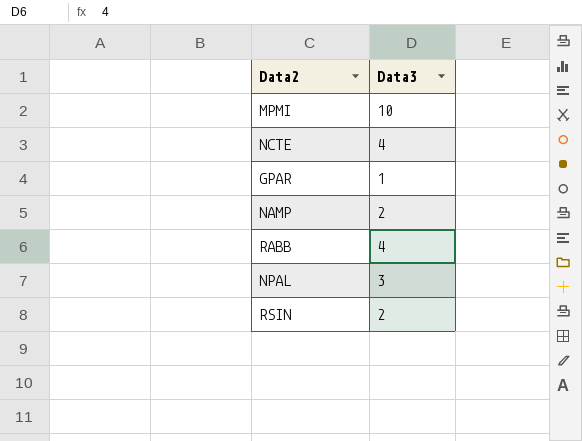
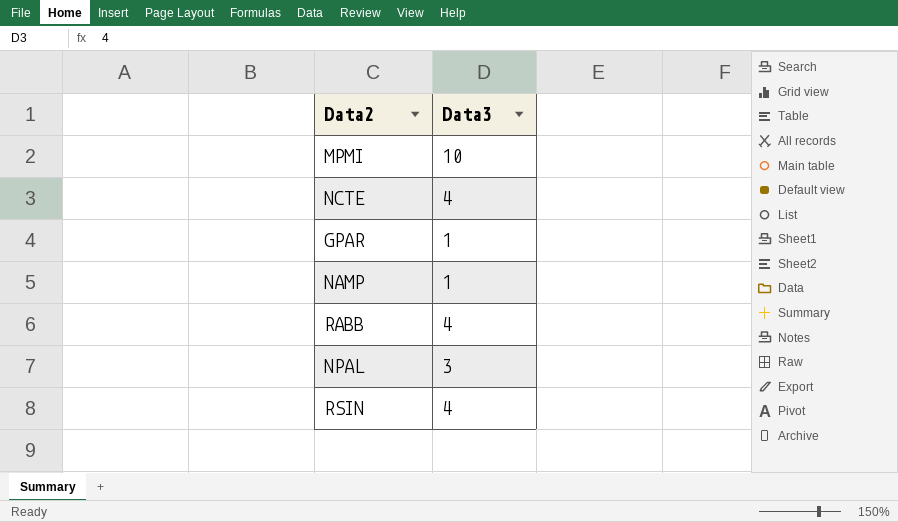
NAMP | Data3: 2 -> 1
RSIN | Data3: 2 -> 4

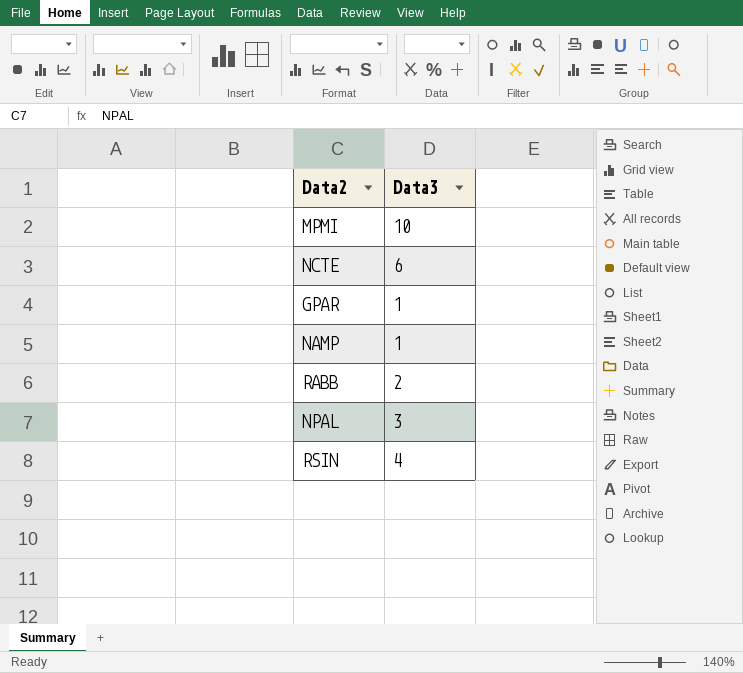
NCTE | Data3: 4 -> 6
RABB | Data3: 4 -> 2

